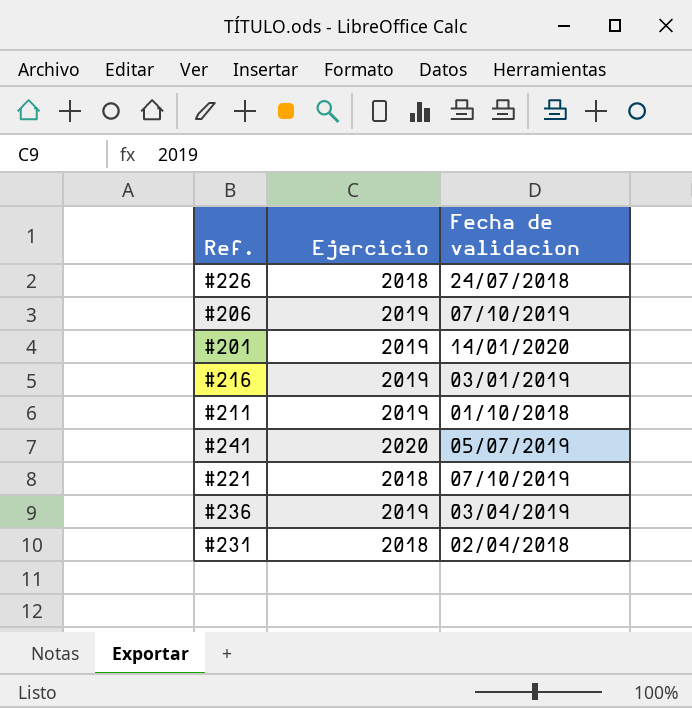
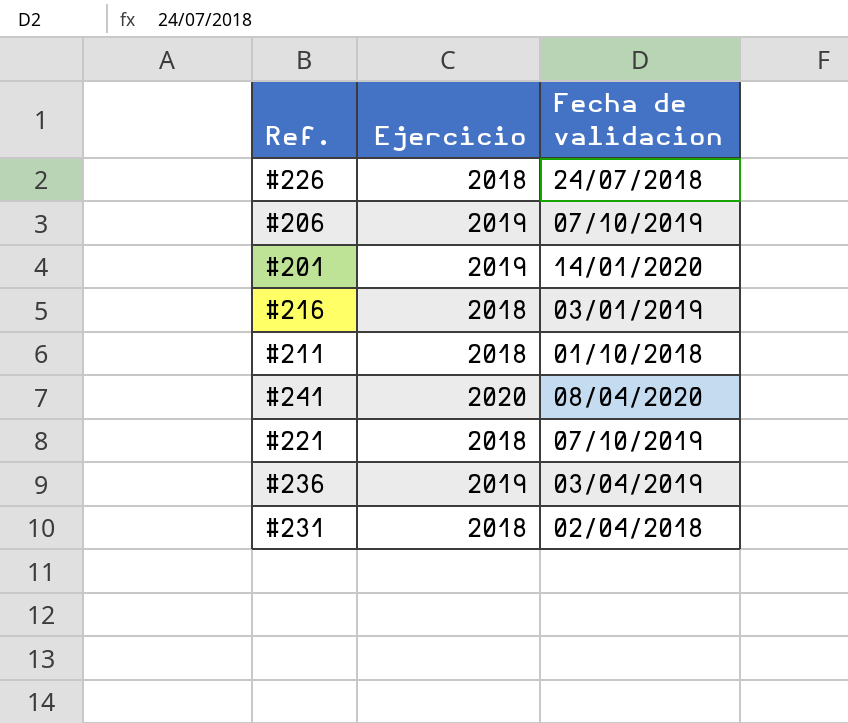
#216 | Ejercicio: 2019 -> 2018
#211 | Ejercicio: 2019 -> 2018
#241 | Fecha de validacion: 05/07/2019 -> 08/04/2020

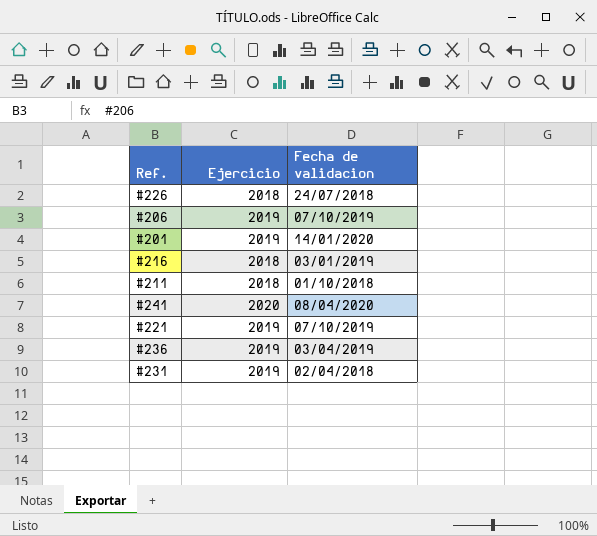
#221 | Ejercicio: 2018 -> 2019
#231 | Ejercicio: 2018 -> 2019

